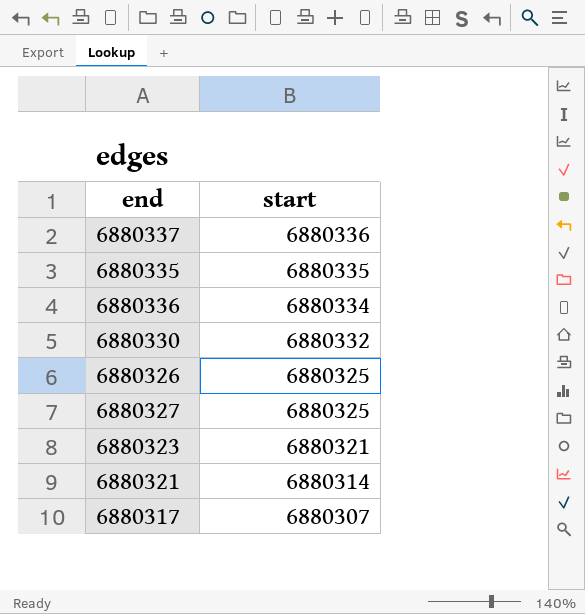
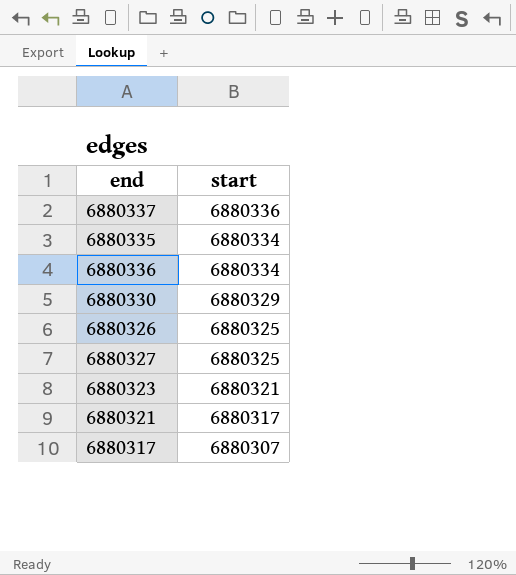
6880335 | start: 6880335 -> 6880334
6880330 | start: 6880332 -> 6880329
6880321 | start: 6880314 -> 6880317

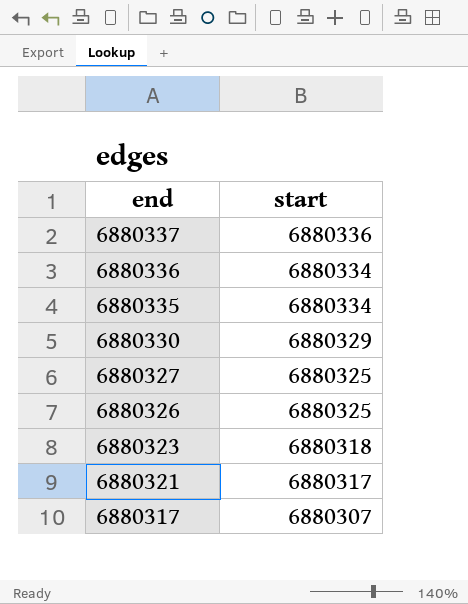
row order: start descending -> end descending
6880323 | start: 6880321 -> 6880318

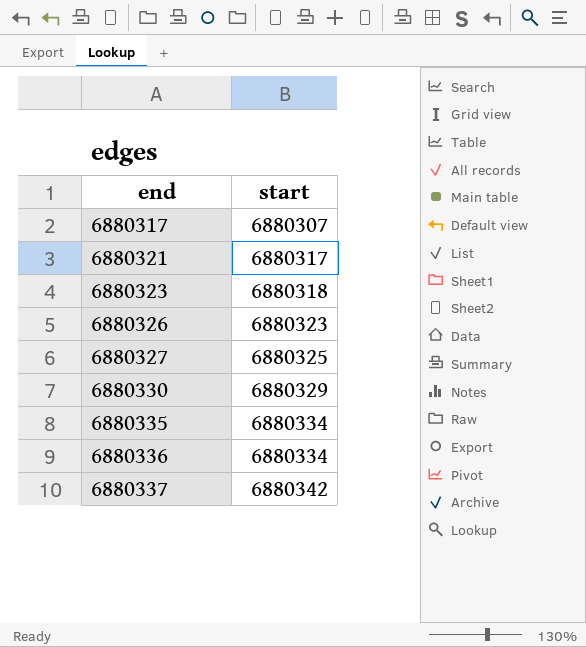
row order: end descending -> end ascending
6880326 | start: 6880325 -> 6880323
6880337 | start: 6880336 -> 6880342

